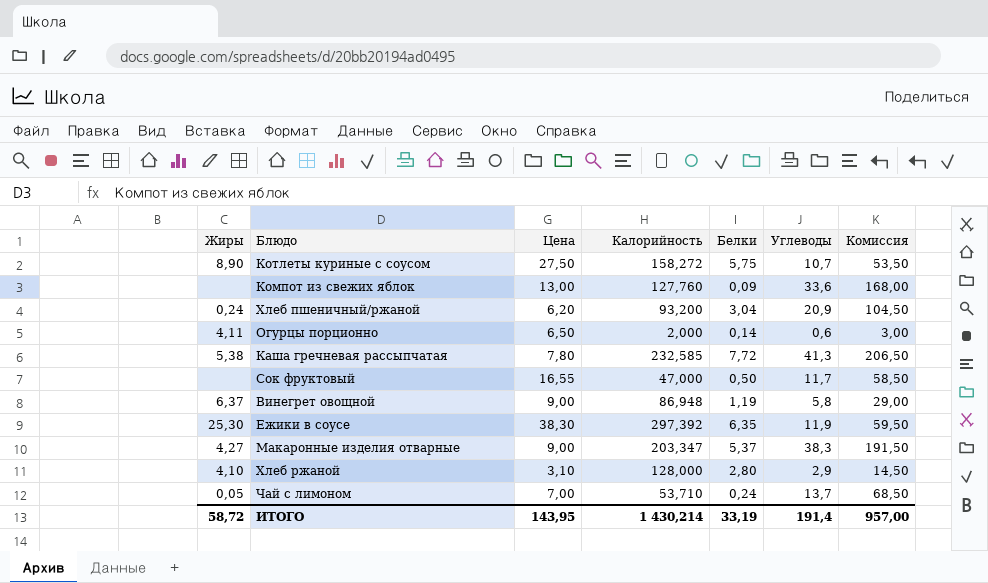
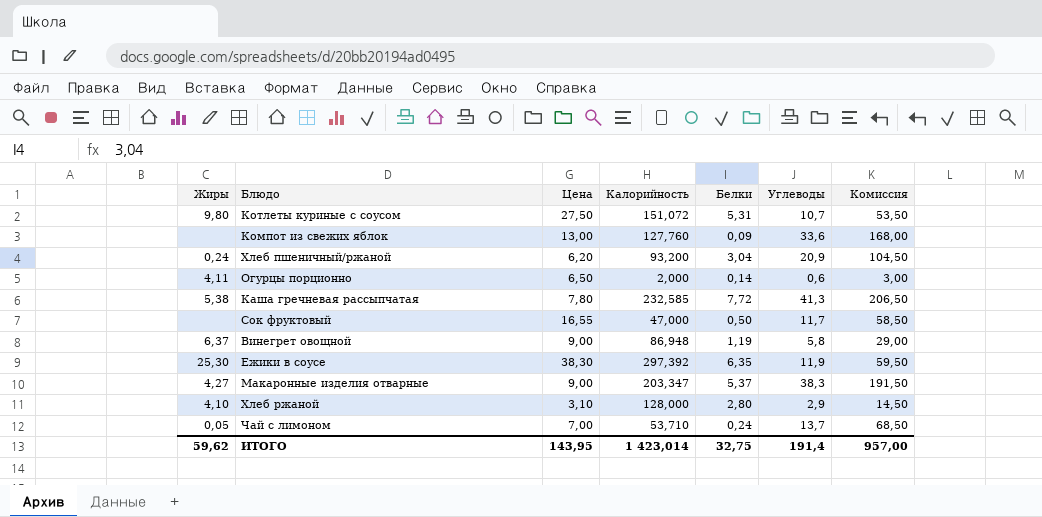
Котлеты куриные с соусом | Жиры: 8,90 -> 9,80
Котлеты куриные с соусом | Калорийность: 158,272 -> 151,072
Котлеты куриные с соусом | Белки: 5,75 -> 5,31
ИТОГО | Жиры: 58,72 -> 59,62
ИТОГО | Калорийность: 1 430,214 -> 1 423,014
ИТОГО | Белки: 33,19 -> 32,75

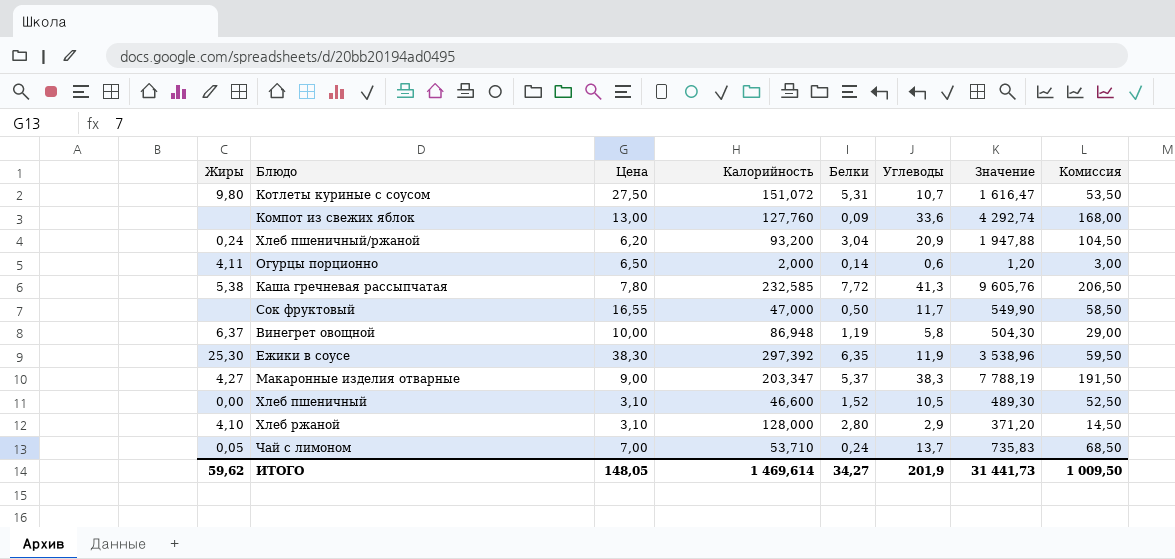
column Значение | formula: none -> [Калорийность] * [Углеводы]
Винегрет овощной | Цена: 9,00 -> 10,00
row Хлеб пшеничный: none -> 0,00 | 3,10 | 46,600 | 1,52 | 10,5 | 489,30 | 52,50
ИТОГО | Цена: 143,95 -> 148,05
ИТОГО | Калорийность: 1 423,014 -> 1 469,614
ИТОГО | Белки: 32,75 -> 34,27
ИТОГО | Углеводы: 191,4 -> 201,9
ИТОГО | Комиссия: 957,00 -> 1 009,50

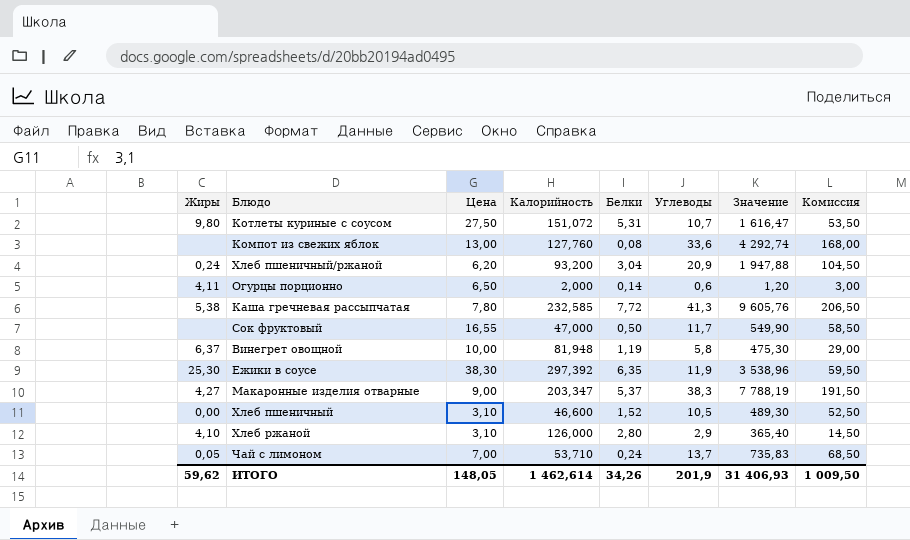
Компот из свежих яблок | Белки: 0,09 -> 0,08
Винегрет овощной | Калорийность: 86,948 -> 81,948
Винегрет овощной | Значение: 504,30 -> 475,30
Хлеб ржаной | Калорийность: 128,000 -> 126,000
Хлеб ржаной | Значение: 371,20 -> 365,40
ИТОГО | Калорийность: 1 469,614 -> 1 462,614
ИТОГО | Белки: 34,27 -> 34,26
ИТОГО | Значение: 31 441,73 -> 31 406,93

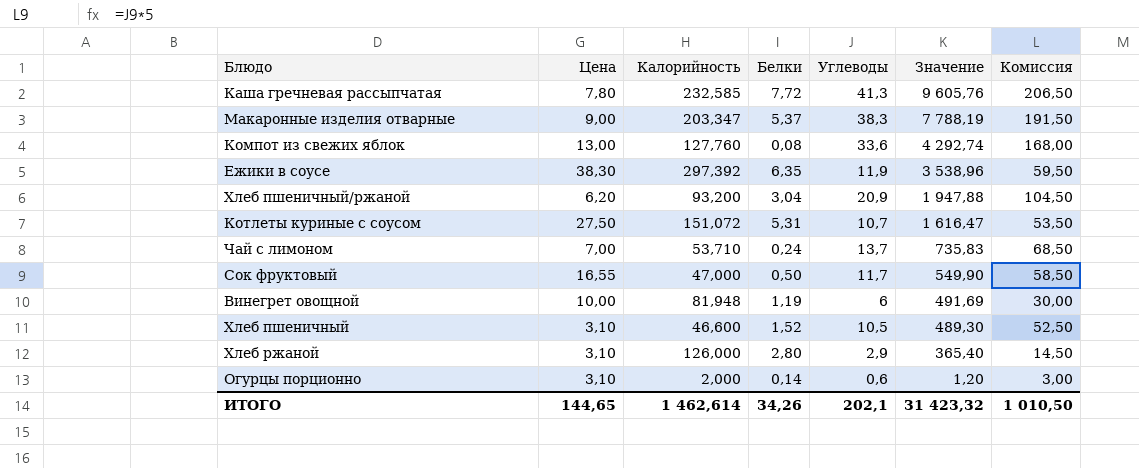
row order: none -> Значение descending
column Жиры | position: 1 -> none
Винегрет овощной | Углеводы: 5,8 -> 6
Винегрет овощной | Значение: 475,30 -> 491,69
Винегрет овощной | Комиссия: 29,00 -> 30,00
Огурцы порционно | Цена: 6,50 -> 3,10
ИТОГО | Цена: 148,05 -> 144,65
ИТОГО | Углеводы: 201,9 -> 202,1
ИТОГО | Значение: 31 406,93 -> 31 423,32
ИТОГО | Комиссия: 1 009,50 -> 1 010,50

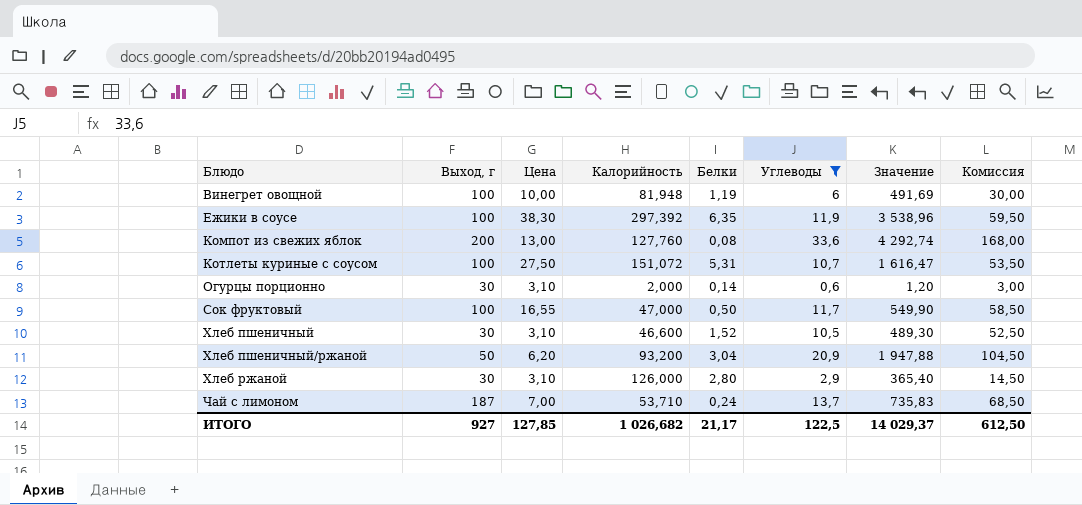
filter: none -> Углеводы <= 33,6
row order: Значение descending -> Блюдо ascending
column Выход, г | position: none -> 2
ИТОГО | Цена: 144,65 -> 127,85
ИТОГО | Калорийность: 1 462,614 -> 1 026,682
ИТОГО | Белки: 34,26 -> 21,17
ИТОГО | Углеводы: 202,1 -> 122,5
ИТОГО | Значение: 31 423,32 -> 14 029,37
ИТОГО | Комиссия: 1 010,50 -> 612,50

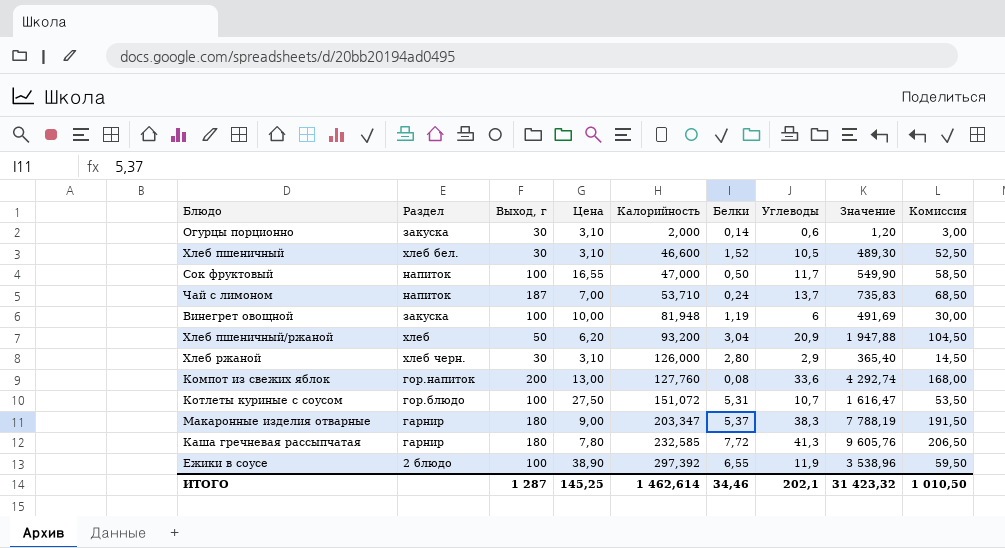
filter: Углеводы <= 33,6 -> none
row order: Блюдо ascending -> Калорийность ascending
column Раздел | position: none -> 2
Ежики в соусе | Цена: 38,30 -> 38,90
Ежики в соусе | Белки: 6,35 -> 6,55
ИТОГО | Выход, г: 927 -> 1 287
ИТОГО | Цена: 127,85 -> 145,25
ИТОГО | Калорийность: 1 026,682 -> 1 462,614
ИТОГО | Белки: 21,17 -> 34,46
ИТОГО | Углеводы: 122,5 -> 202,1
ИТОГО | Значение: 14 029,37 -> 31 423,32
ИТОГО | Комиссия: 612,50 -> 1 010,50

